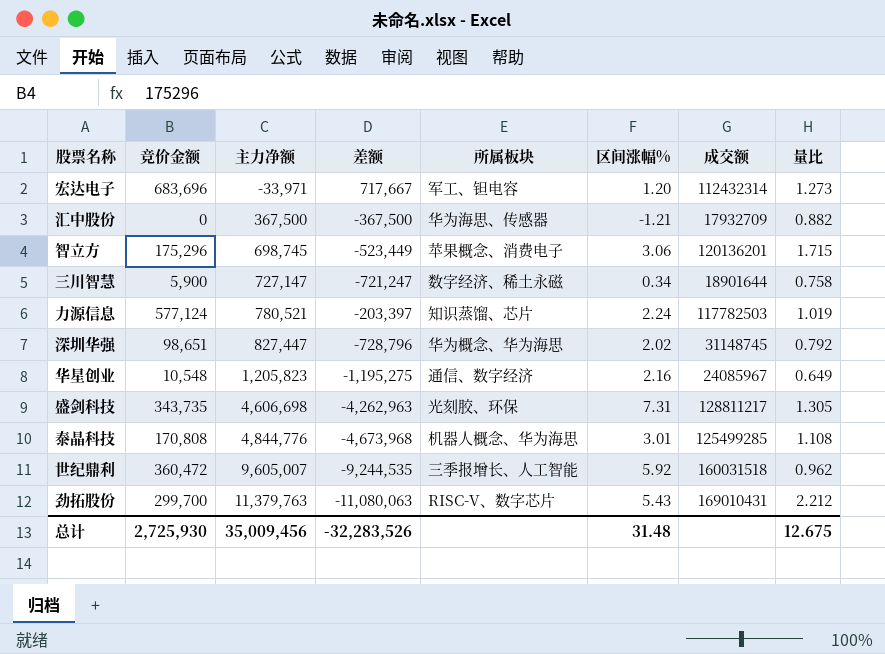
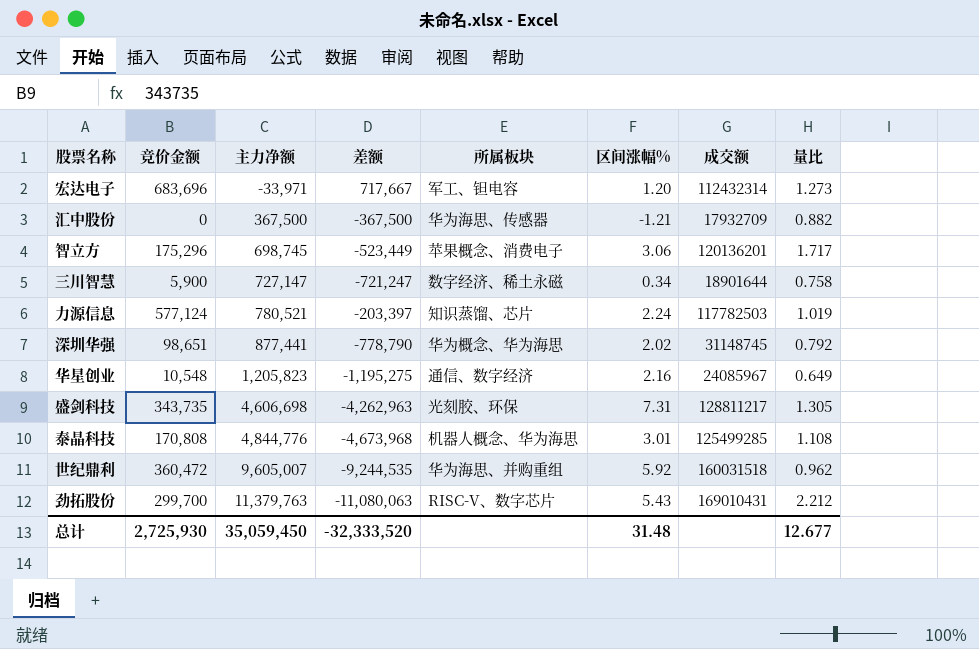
智立方 | 量比: 1.715 -> 1.717
深圳华强 | 主力净额: 827,447 -> 877,441
深圳华强 | 差额: -728,796 -> -778,790
世纪鼎利 | 所属板块: 三季报增长、人工智能 -> 华为海思、并购重组
总计 | 主力净额: 35,009,456 -> 35,059,450
总计 | 差额: -32,283,526 -> -32,333,520
总计 | 量比: 12.675 -> 12.677

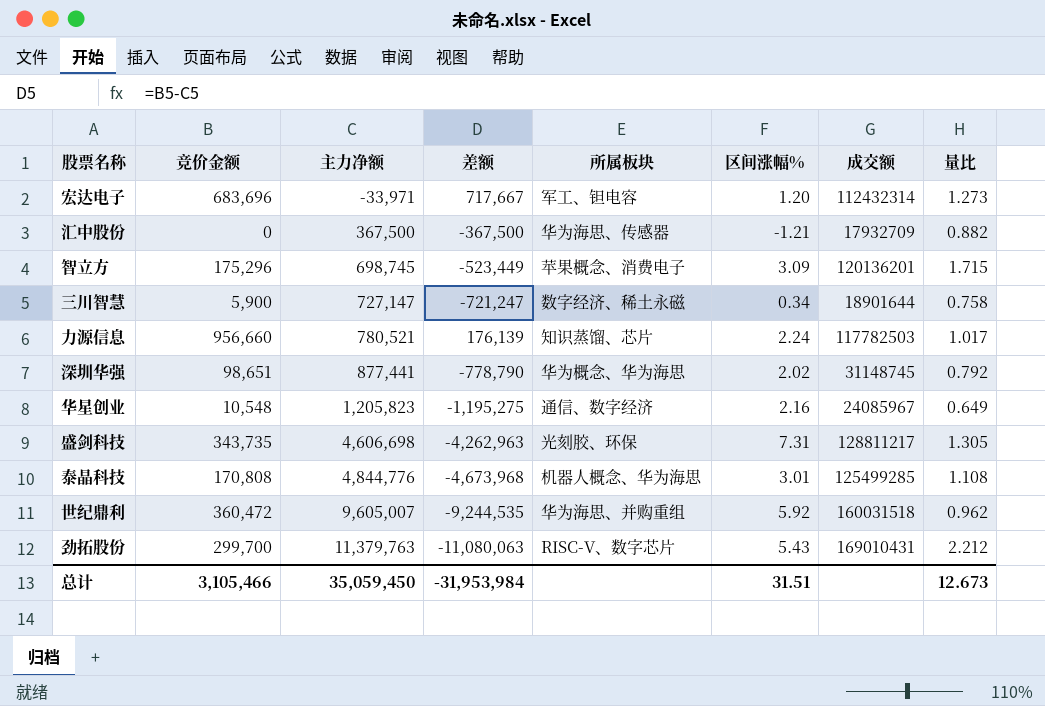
智立方 | 区间涨幅%: 3.06 -> 3.09
智立方 | 量比: 1.717 -> 1.715
力源信息 | 竞价金额: 577,124 -> 956,660
力源信息 | 差额: -203,397 -> 176,139
力源信息 | 量比: 1.019 -> 1.017
总计 | 竞价金额: 2,725,930 -> 3,105,466
总计 | 差额: -32,333,520 -> -31,953,984
总计 | 区间涨幅%: 31.48 -> 31.51
总计 | 量比: 12.677 -> 12.673

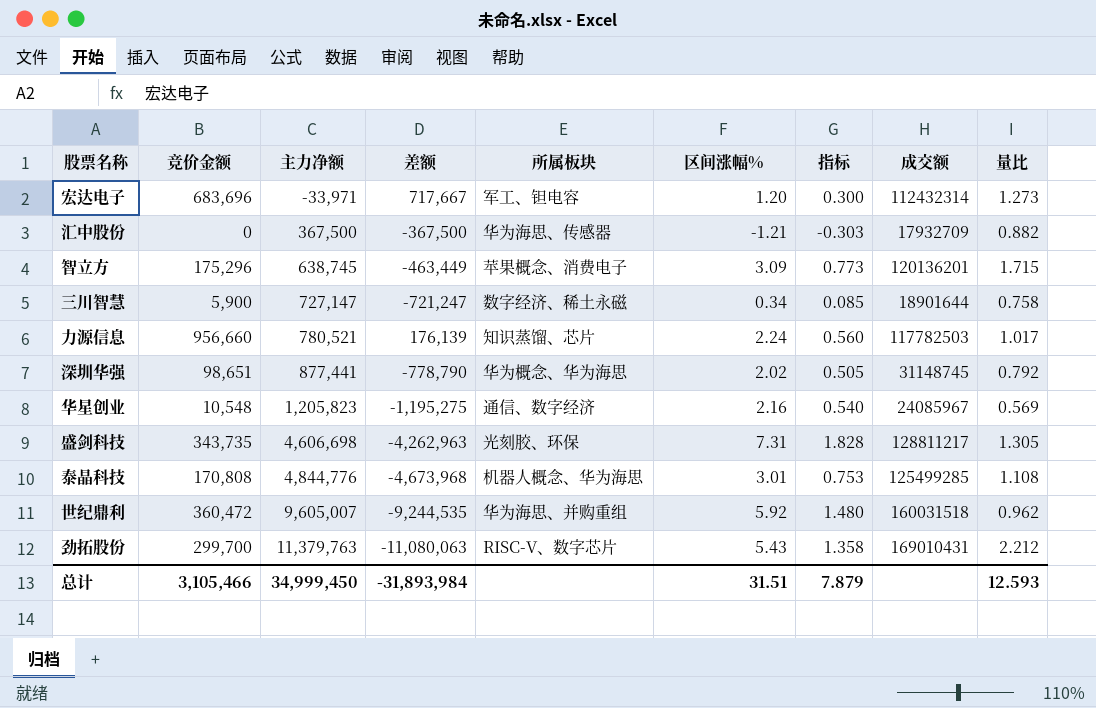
column 指标 | formula: none -> [区间涨幅%] * 0.25
智立方 | 主力净额: 698,745 -> 638,745
智立方 | 差额: -523,449 -> -463,449
华星创业 | 量比: 0.649 -> 0.569
总计 | 主力净额: 35,059,450 -> 34,999,450
总计 | 差额: -31,953,984 -> -31,893,984
总计 | 量比: 12.673 -> 12.593

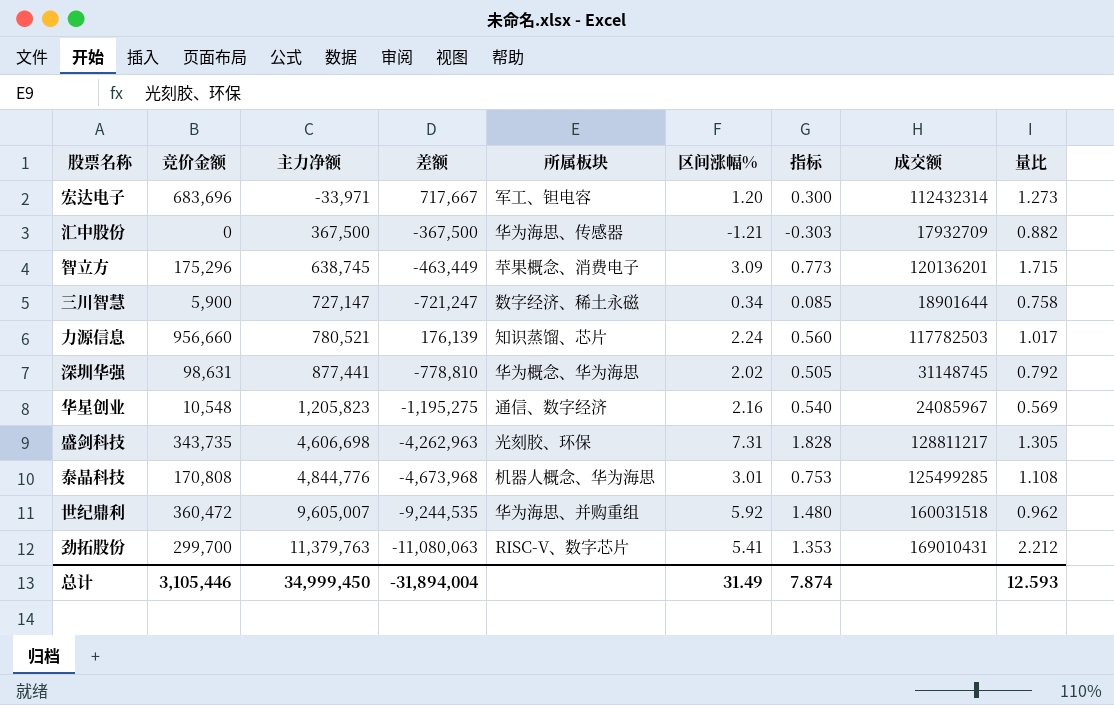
深圳华强 | 竞价金额: 98,651 -> 98,631
深圳华强 | 差额: -778,790 -> -778,810
劲拓股份 | 区间涨幅%: 5.43 -> 5.41
劲拓股份 | 指标: 1.358 -> 1.353
总计 | 竞价金额: 3,105,466 -> 3,105,446
总计 | 差额: -31,893,984 -> -31,894,004
总计 | 区间涨幅%: 31.51 -> 31.49
总计 | 指标: 7.879 -> 7.874

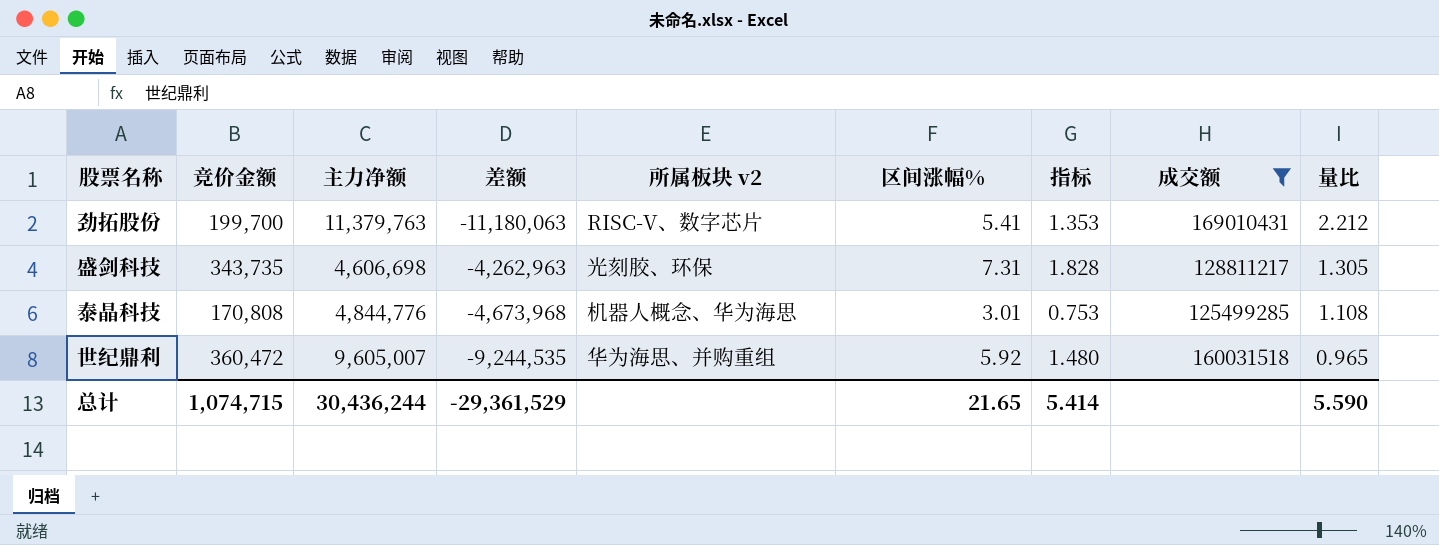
filter: none -> 成交额 >= 125499285
row order: 主力净额 ascending -> 量比 descending
column name: 所属板块 -> 所属板块 v2
劲拓股份 | 竞价金额: 299,700 -> 199,700
劲拓股份 | 差额: -11,080,063 -> -11,180,063
世纪鼎利 | 量比: 0.962 -> 0.965
总计 | 竞价金额: 3,105,446 -> 1,074,715
总计 | 主力净额: 34,999,450 -> 30,436,244
总计 | 差额: -31,894,004 -> -29,361,529
总计 | 区间涨幅%: 31.49 -> 21.65
总计 | 指标: 7.874 -> 5.414
总计 | 量比: 12.593 -> 5.590

